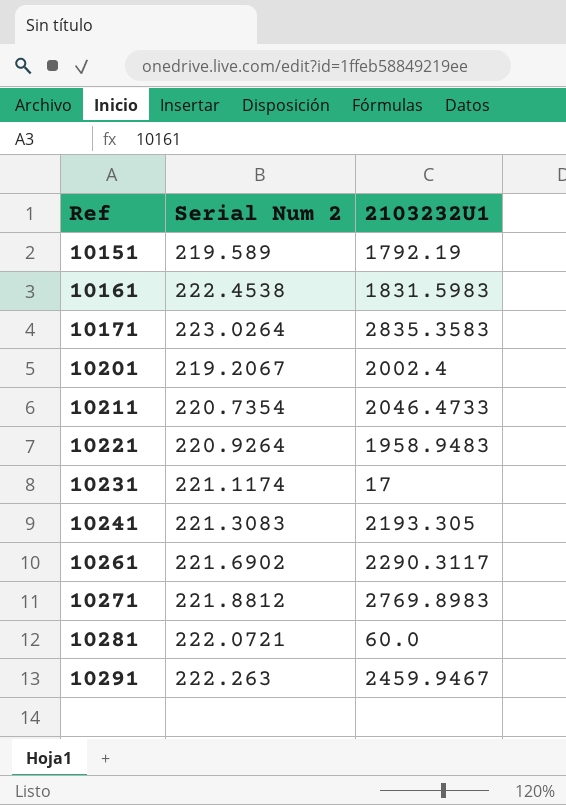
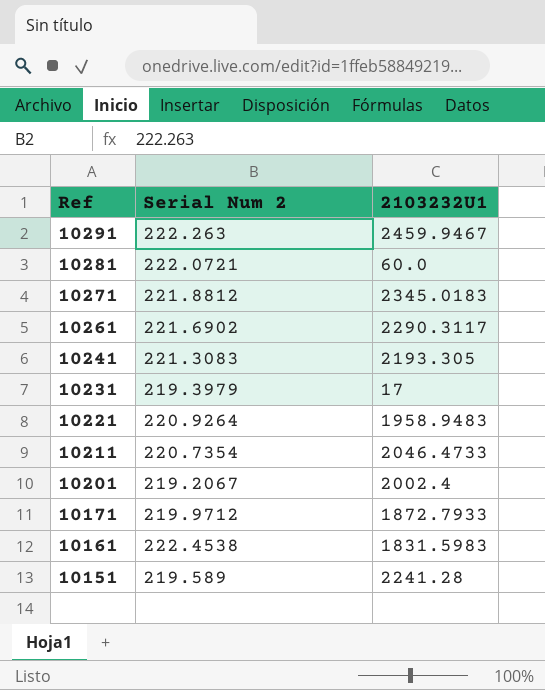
row order: Ref ascending -> Ref descending
10271 | 2103232U1: 2769.8983 -> 2345.0183
10231 | Serial Num 2: 221.1174 -> 219.3979
10171 | Serial Num 2: 223.0264 -> 219.9712
10171 | 2103232U1: 2835.3583 -> 1872.7933
10151 | 2103232U1: 1792.19 -> 2241.28

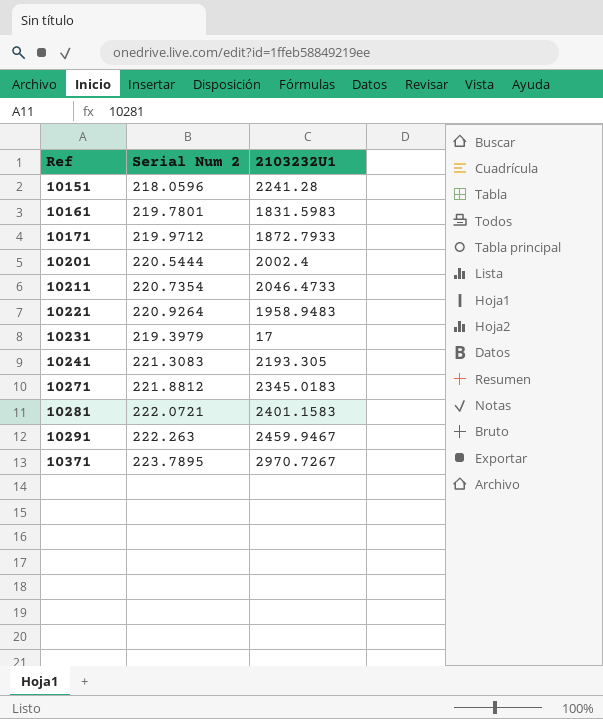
row order: Ref descending -> Ref ascending
row 10261: 221.6902 | 2290.3117 -> none
10151 | Serial Num 2: 219.589 -> 218.0596
10161 | Serial Num 2: 222.4538 -> 219.7801
10201 | Serial Num 2: 219.2067 -> 220.5444
10281 | 2103232U1: 60.0 -> 2401.1583
row 10371: none -> 223.7895 | 2970.7267

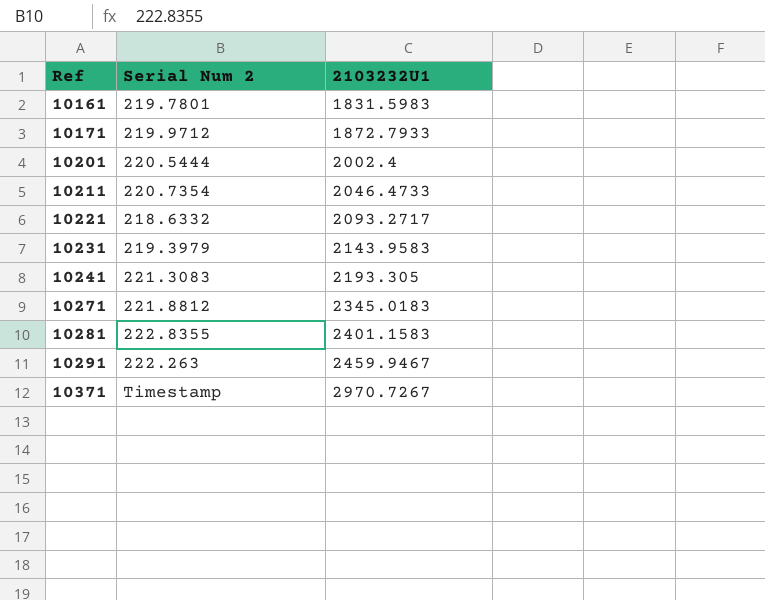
row 10151: 218.0596 | 2241.28 -> none
10221 | Serial Num 2: 220.9264 -> 218.6332
10221 | 2103232U1: 1958.9483 -> 2093.2717
10231 | 2103232U1: 17 -> 2143.9583
10281 | Serial Num 2: 222.0721 -> 222.8355
10371 | Serial Num 2: 223.7895 -> Timestamp

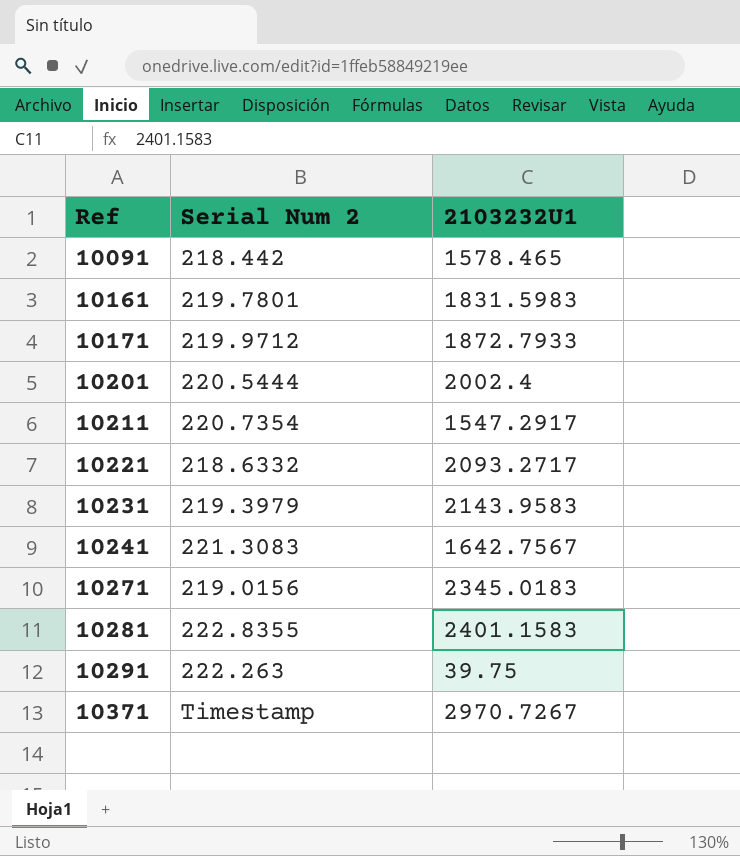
row 10091: none -> 218.442 | 1578.465
10211 | 2103232U1: 2046.4733 -> 1547.2917
10241 | 2103232U1: 2193.305 -> 1642.7567
10271 | Serial Num 2: 221.8812 -> 219.0156
10291 | 2103232U1: 2459.9467 -> 39.75

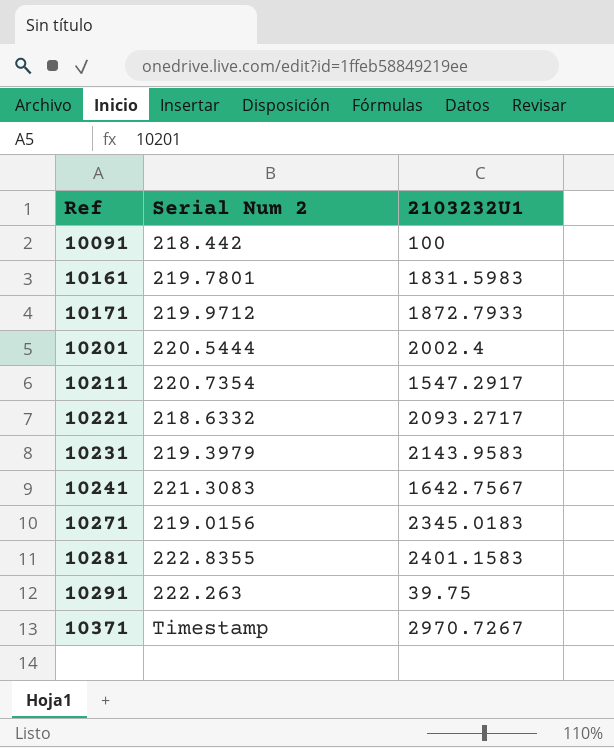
10091 | 2103232U1: 1578.465 -> 100

